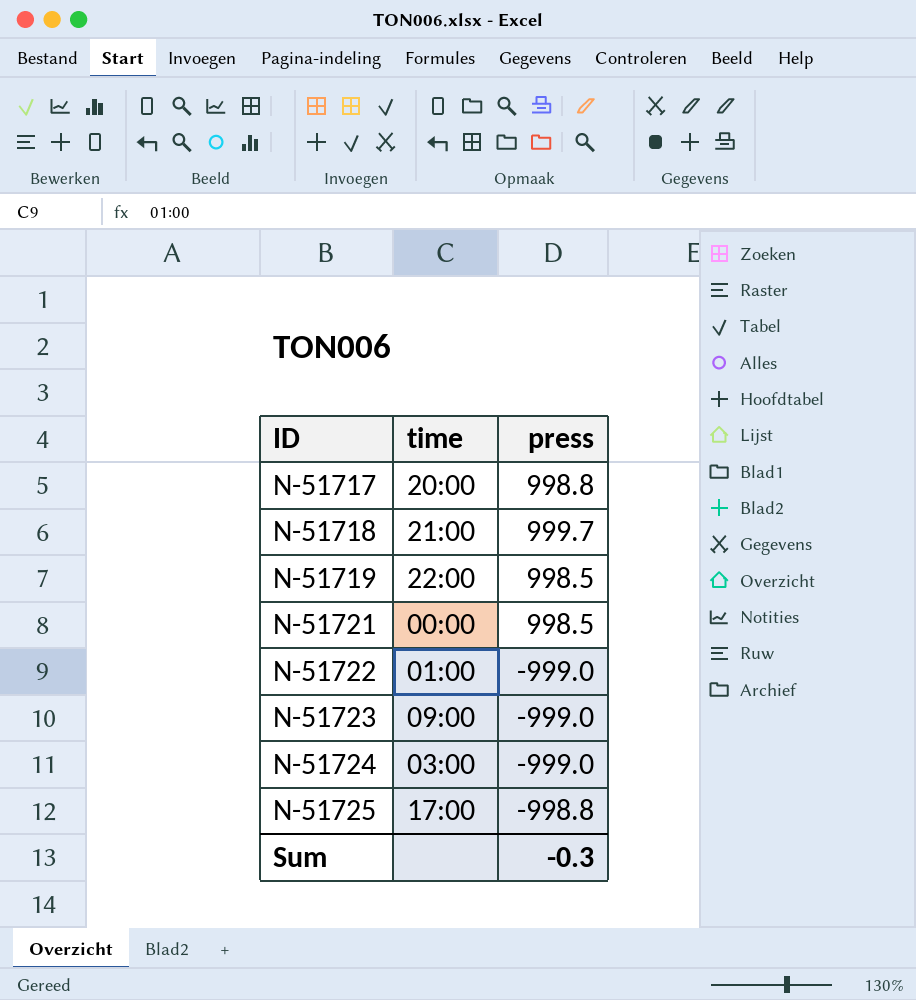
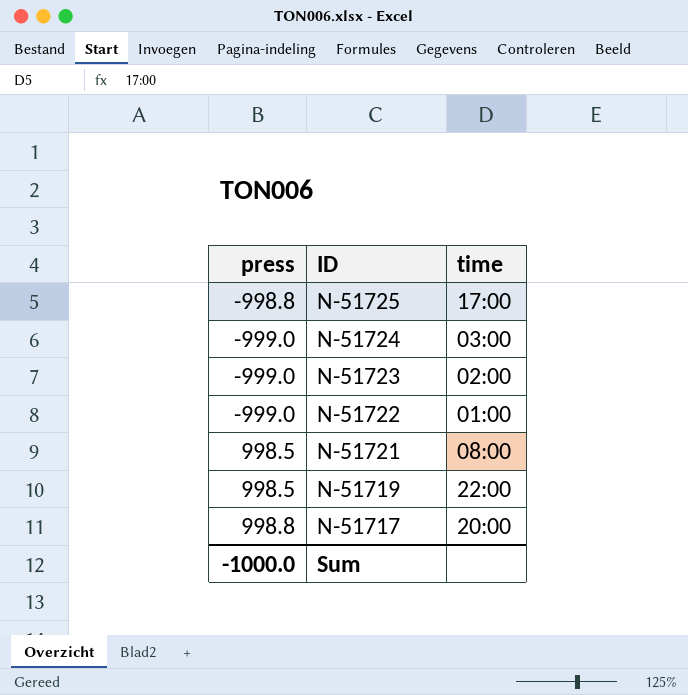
row order: ID ascending -> ID descending
column press | position: 3 -> 1
row N-51718: 21:00 | 999.7 -> none
N-51723 | time: 09:00 -> 02:00
N-51721 | time: 00:00 -> 08:00
Sum | press: -0.3 -> -1000.0

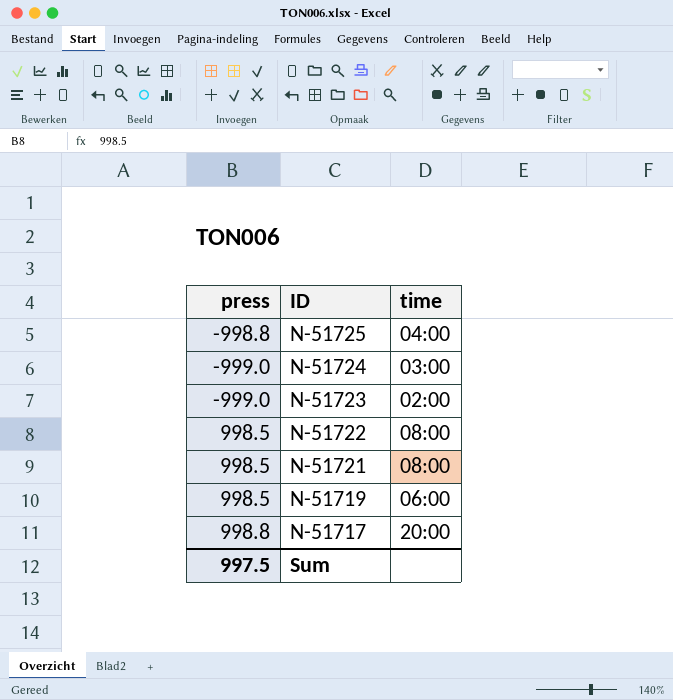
N-51725 | time: 17:00 -> 04:00
N-51722 | press: -999.0 -> 998.5
N-51722 | time: 01:00 -> 08:00
N-51719 | time: 22:00 -> 06:00
Sum | press: -1000.0 -> 997.5

